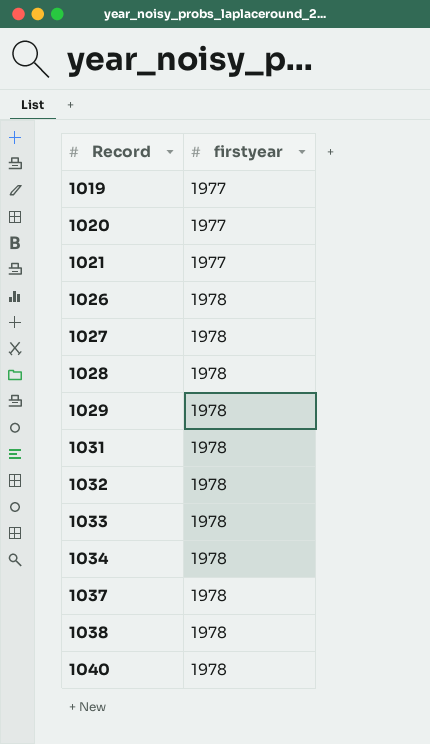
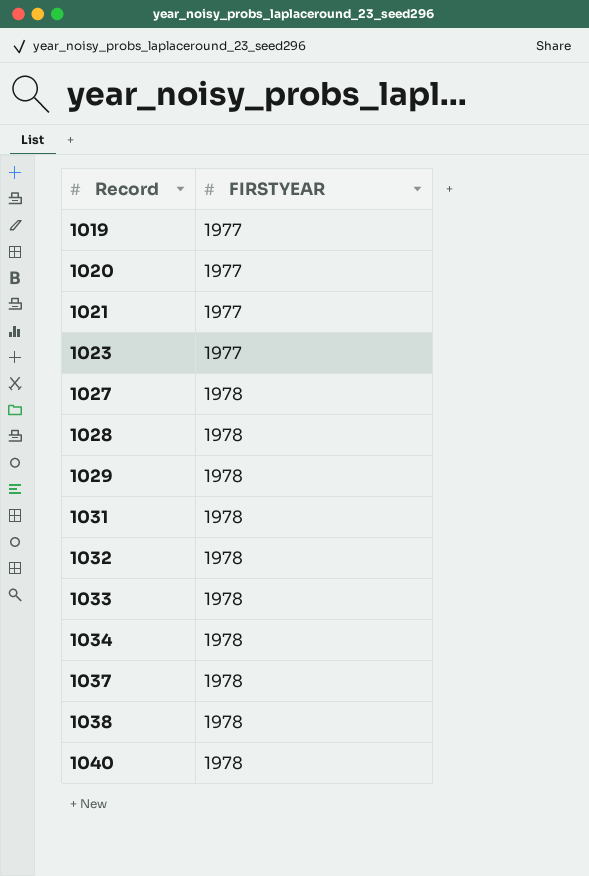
column name: firstyear -> FIRSTYEAR
row 1026: 1978 -> none
row 1023: none -> 1977

